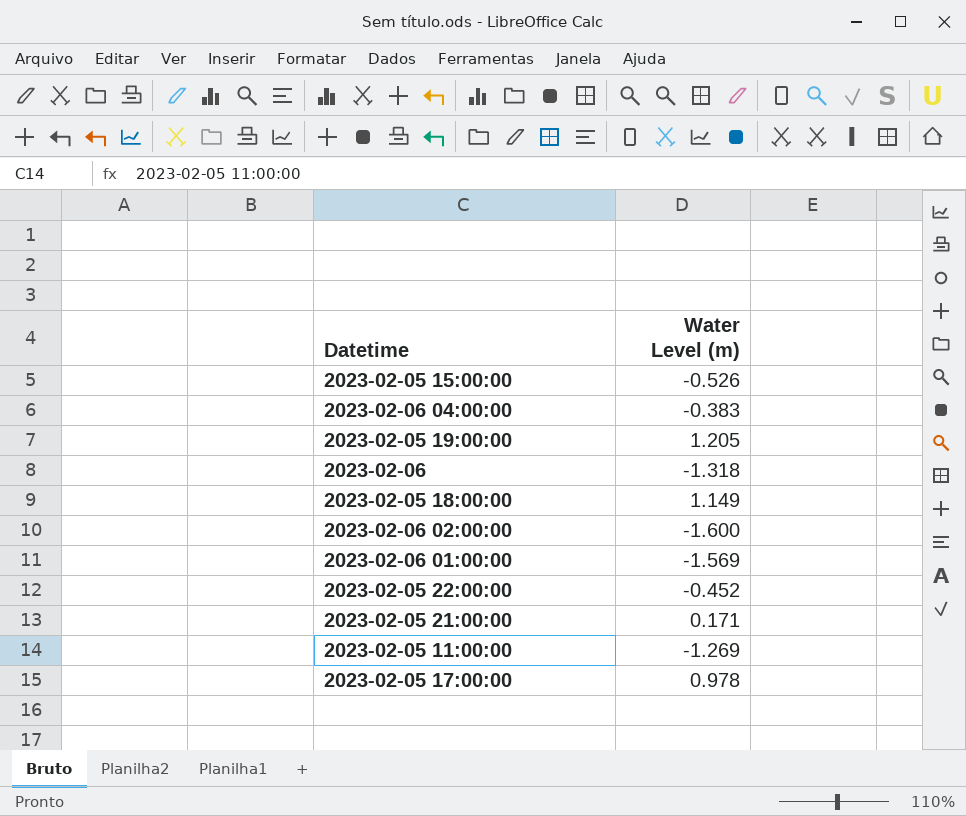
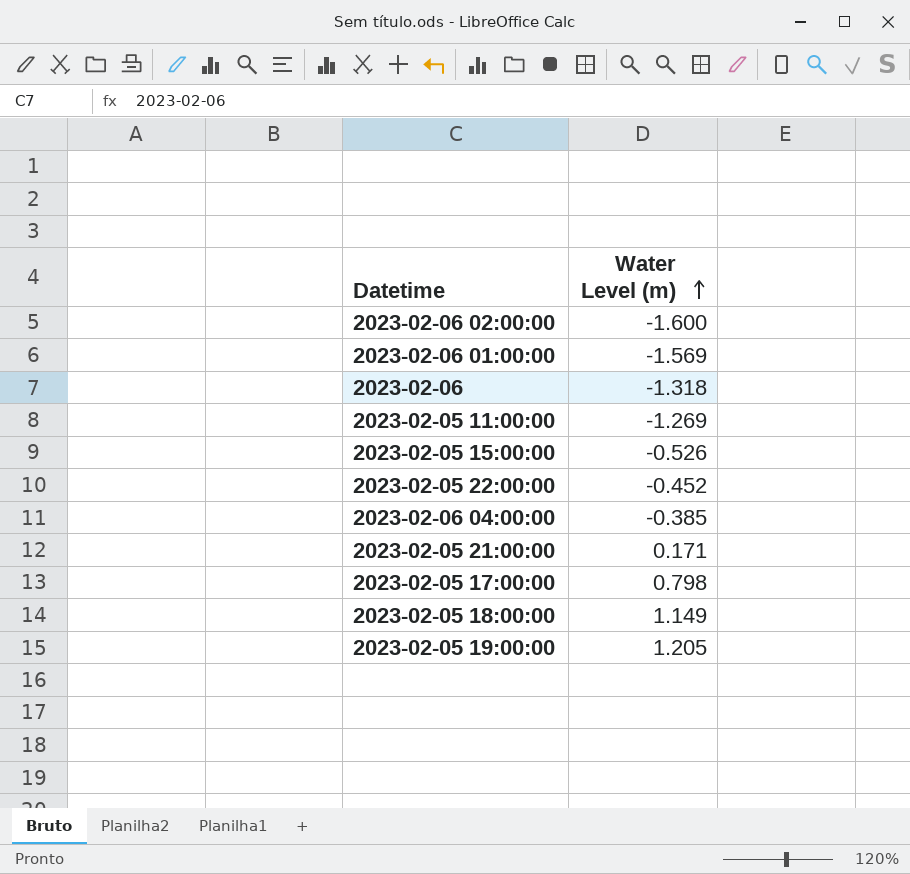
row order: none -> Water Level (m) ascending
2023-02-06 04:00:00 | Water Level (m): -0.383 -> -0.385
2023-02-05 17:00:00 | Water Level (m): 0.978 -> 0.798

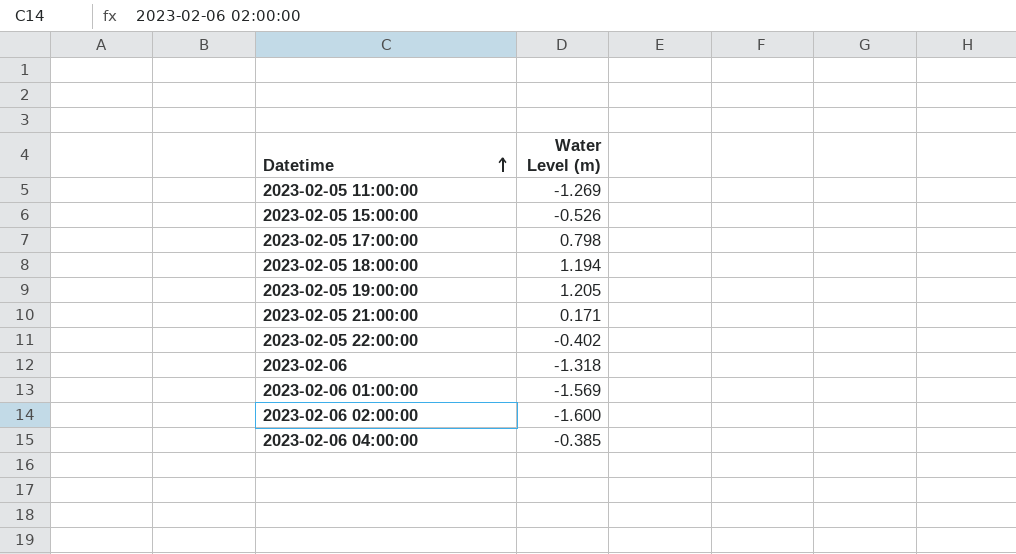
row order: Water Level (m) ascending -> Datetime ascending
2023-02-05 18:00:00 | Water Level (m): 1.149 -> 1.194
2023-02-05 22:00:00 | Water Level (m): -0.452 -> -0.402

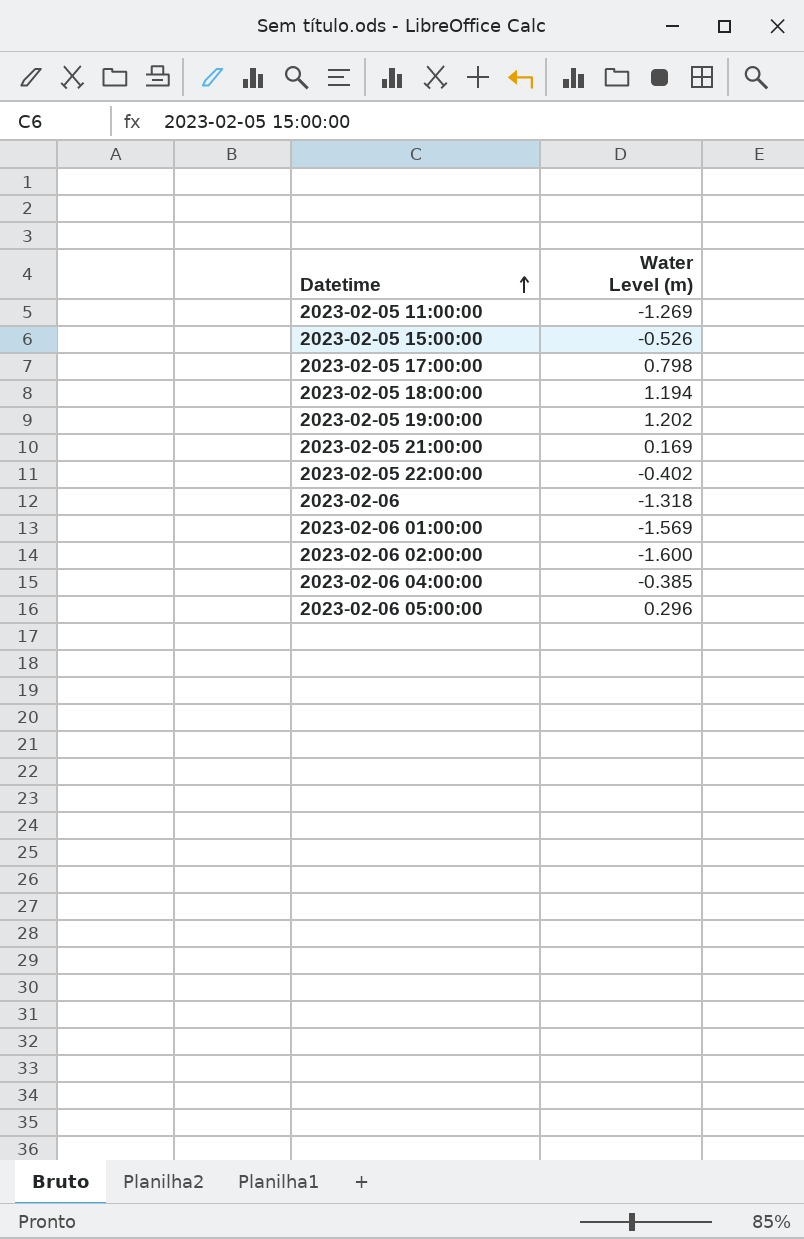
2023-02-05 19:00:00 | Water Level (m): 1.205 -> 1.202
2023-02-05 21:00:00 | Water Level (m): 0.171 -> 0.169
row 2023-02-06 05:00:00: none -> 0.296

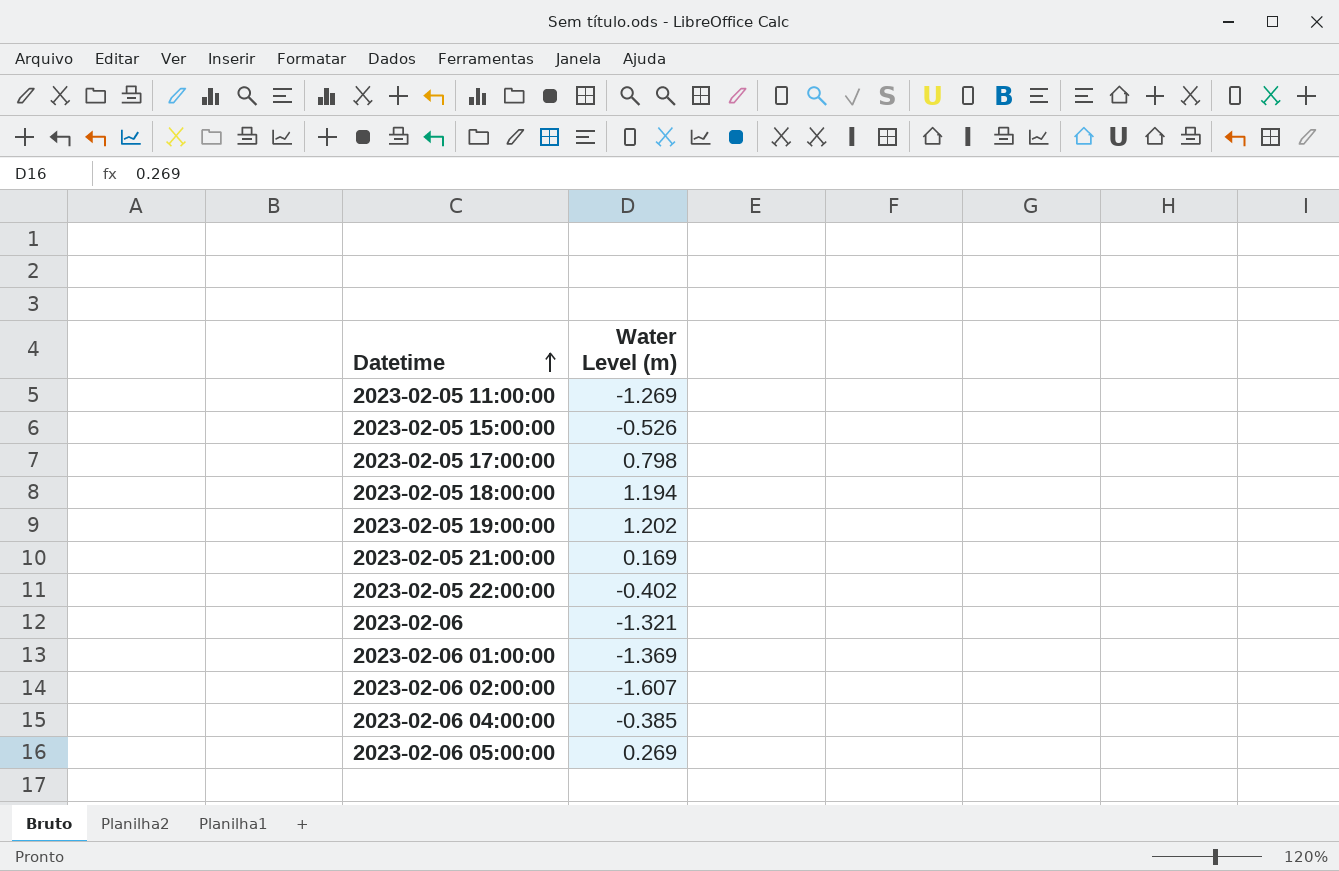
2023-02-06 | Water Level (m): -1.318 -> -1.321
2023-02-06 01:00:00 | Water Level (m): -1.569 -> -1.369
2023-02-06 02:00:00 | Water Level (m): -1.600 -> -1.607
2023-02-06 05:00:00 | Water Level (m): 0.296 -> 0.269

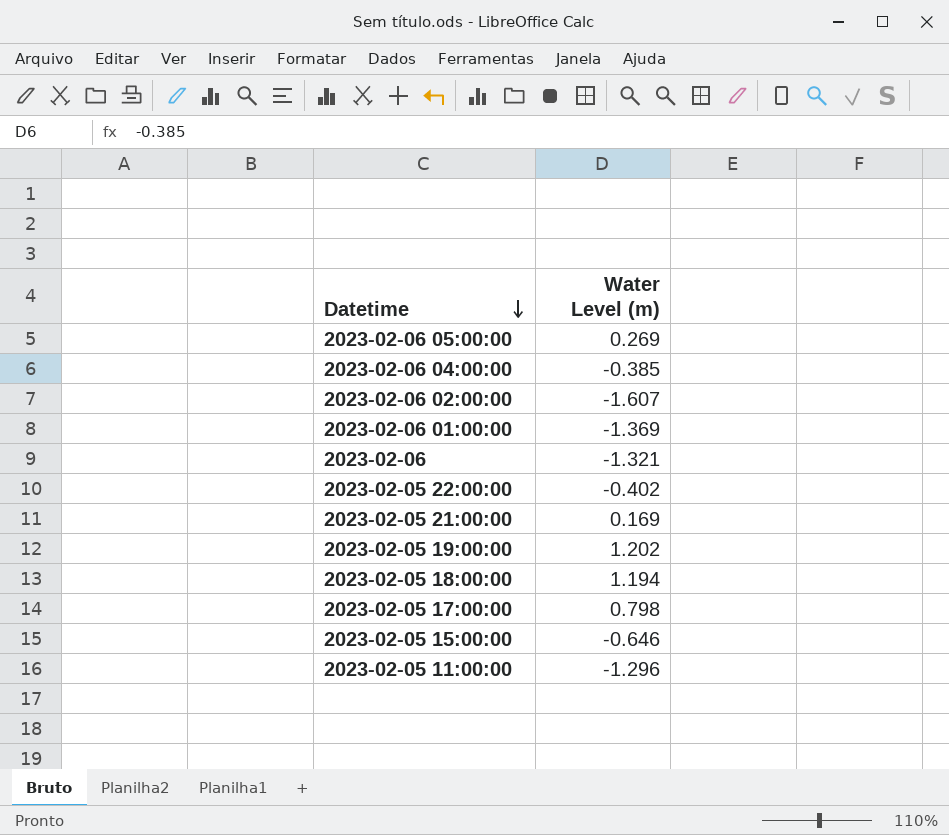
row order: Datetime ascending -> Datetime descending
2023-02-05 15:00:00 | Water Level (m): -0.526 -> -0.646
2023-02-05 11:00:00 | Water Level (m): -1.269 -> -1.296

